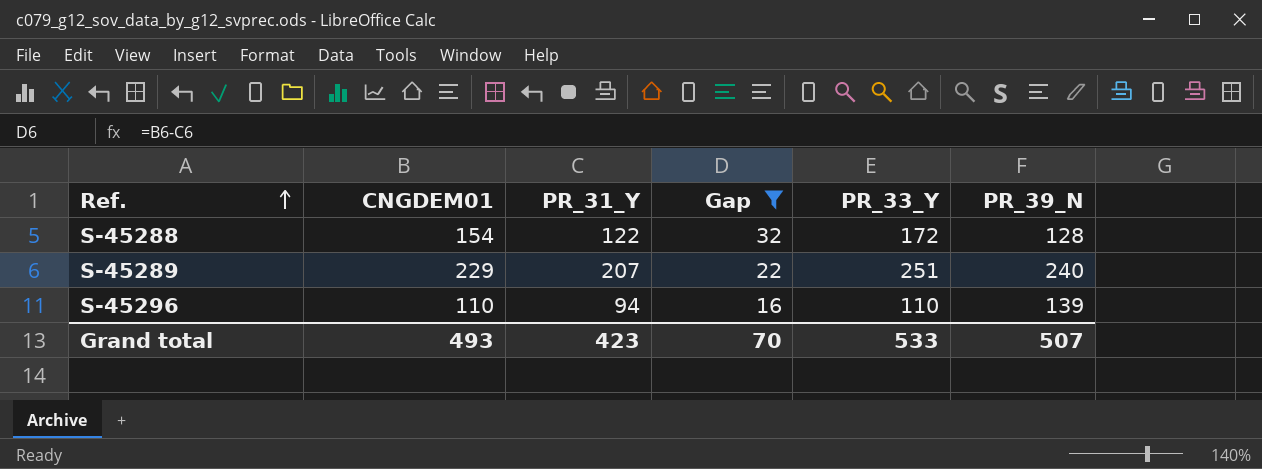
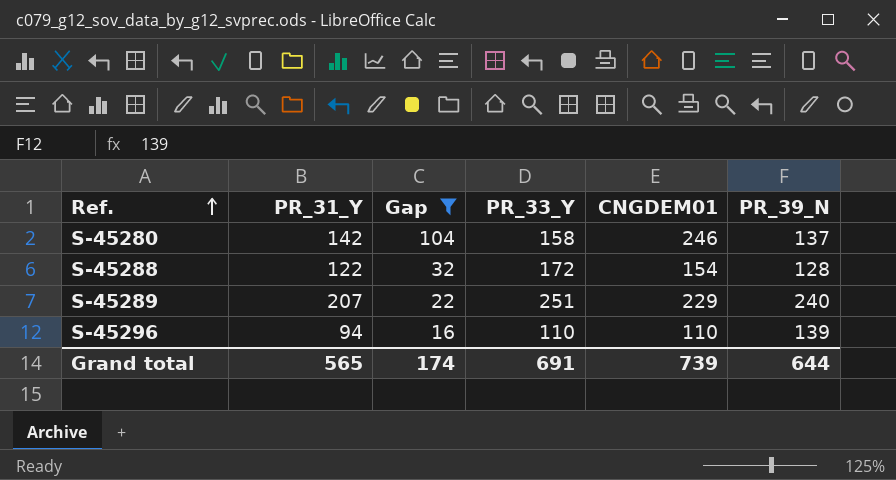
column CNGDEM01 | position: 2 -> 5
row S-45280: none -> 142 | 104 | 158 | 246 | 137
Grand total | PR_31_Y: 423 -> 565
Grand total | Gap: 70 -> 174
Grand total | PR_33_Y: 533 -> 691
Grand total | CNGDEM01: 493 -> 739
Grand total | PR_39_N: 507 -> 644

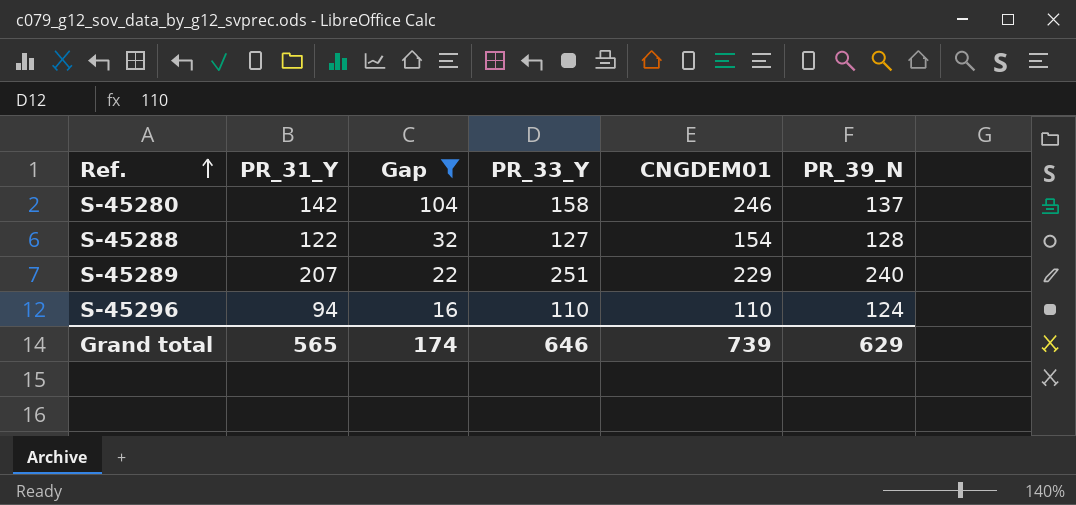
S-45288 | PR_33_Y: 172 -> 127
S-45296 | PR_39_N: 139 -> 124
Grand total | PR_33_Y: 691 -> 646
Grand total | PR_39_N: 644 -> 629

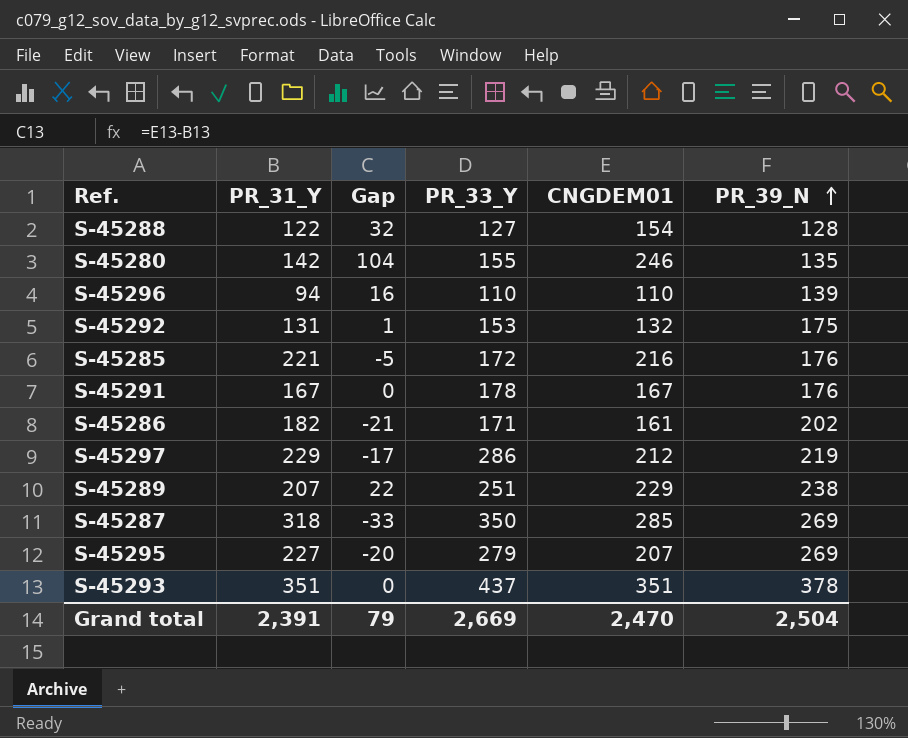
filter: Gap >= 16 -> none
row order: Ref. ascending -> PR_39_N ascending
S-45280 | PR_33_Y: 158 -> 155
S-45280 | PR_39_N: 137 -> 135
S-45296 | PR_39_N: 124 -> 139
S-45289 | PR_39_N: 240 -> 238
Grand total | PR_31_Y: 565 -> 2,391
Grand total | Gap: 174 -> 79
Grand total | PR_33_Y: 646 -> 2,669
Grand total | CNGDEM01: 739 -> 2,470
Grand total | PR_39_N: 629 -> 2,504

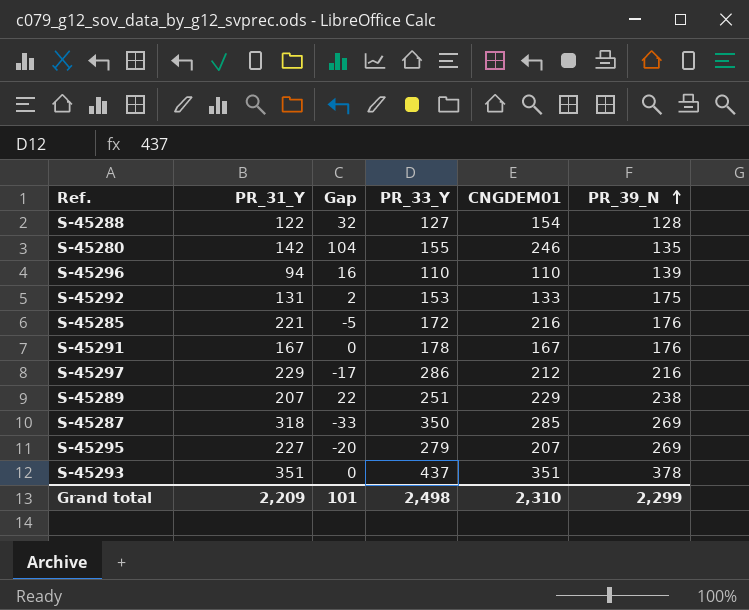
row S-45286: 182 | -21 | 171 | 161 | 202 -> none
S-45292 | Gap: 1 -> 2
S-45292 | CNGDEM01: 132 -> 133
S-45297 | PR_39_N: 219 -> 216
Grand total | PR_31_Y: 2,391 -> 2,209
Grand total | Gap: 79 -> 101
Grand total | PR_33_Y: 2,669 -> 2,498
Grand total | CNGDEM01: 2,470 -> 2,310
Grand total | PR_39_N: 2,504 -> 2,299

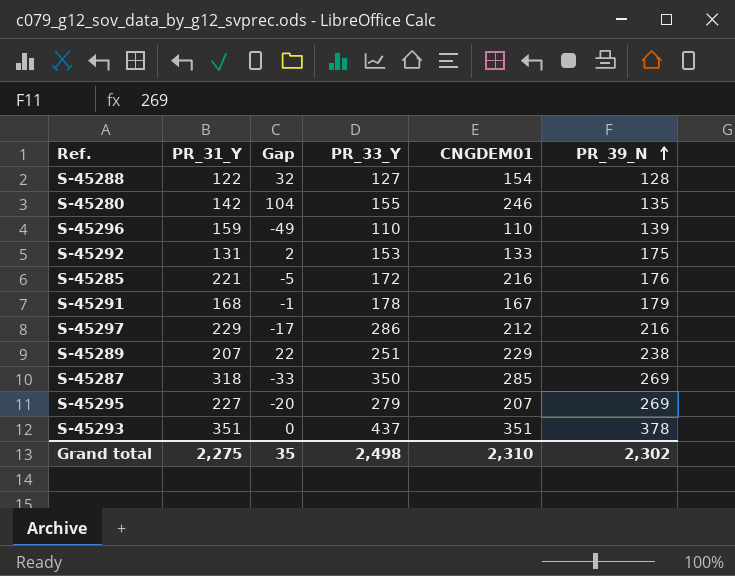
S-45296 | PR_31_Y: 94 -> 159
S-45296 | Gap: 16 -> -49
S-45291 | PR_31_Y: 167 -> 168
S-45291 | Gap: 0 -> -1
S-45291 | PR_39_N: 176 -> 179
Grand total | PR_31_Y: 2,209 -> 2,275
Grand total | Gap: 101 -> 35
Grand total | PR_39_N: 2,299 -> 2,302

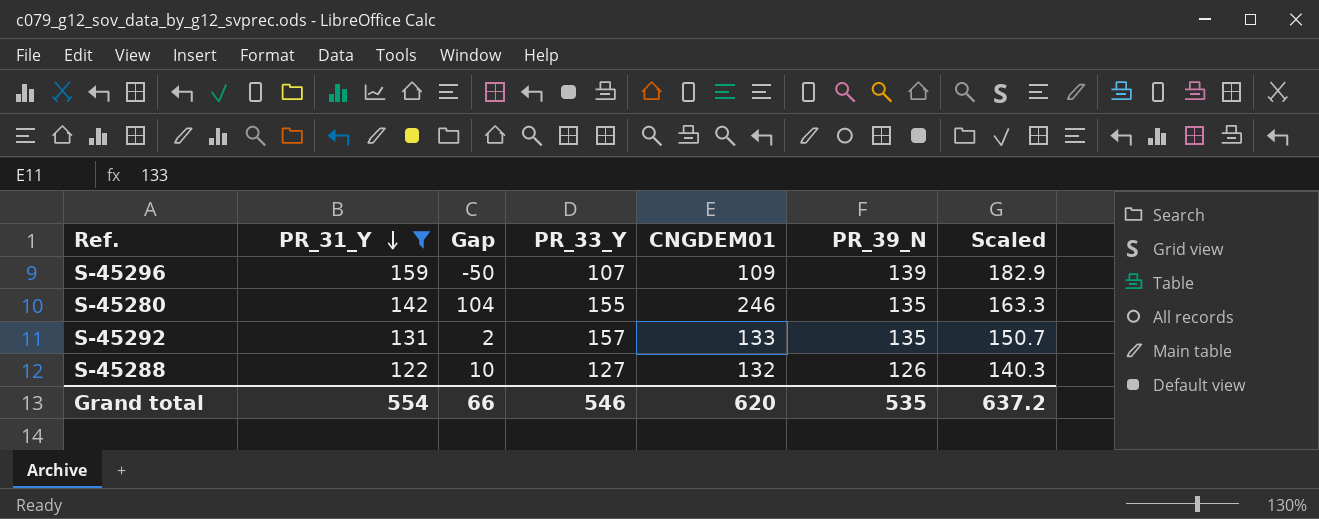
filter: none -> PR_31_Y <= 159
row order: PR_39_N ascending -> PR_31_Y descending
column Scaled | formula: none -> [PR_31_Y] * 1.15
S-45296 | Gap: -49 -> -50
S-45296 | PR_33_Y: 110 -> 107
S-45296 | CNGDEM01: 110 -> 109
S-45292 | PR_33_Y: 153 -> 157
S-45292 | PR_39_N: 175 -> 135
S-45288 | Gap: 32 -> 10
S-45288 | CNGDEM01: 154 -> 132
S-45288 | PR_39_N: 128 -> 126
Grand total | PR_31_Y: 2,275 -> 554
Grand total | Gap: 35 -> 66
Grand total | PR_33_Y: 2,498 -> 546
Grand total | CNGDEM01: 2,310 -> 620
Grand total | PR_39_N: 2,302 -> 535

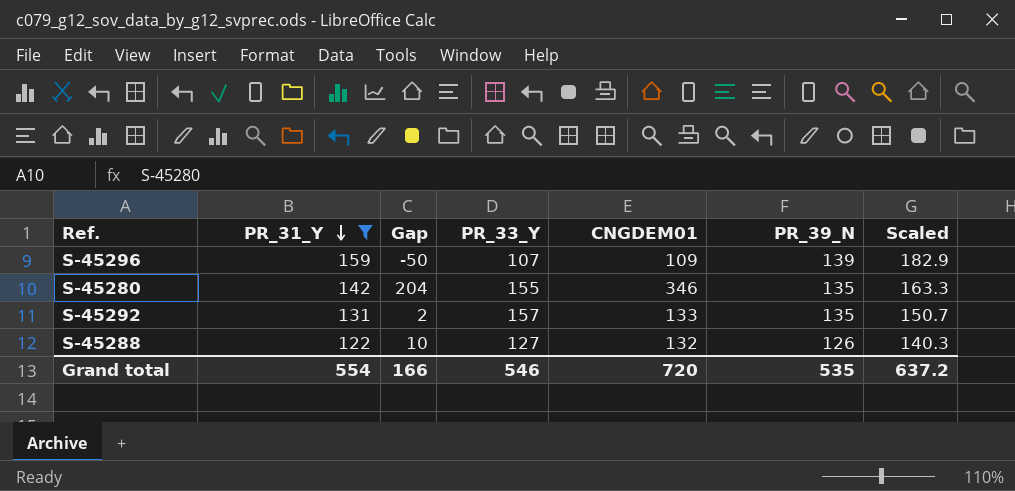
S-45280 | Gap: 104 -> 204
S-45280 | CNGDEM01: 246 -> 346
Grand total | Gap: 66 -> 166
Grand total | CNGDEM01: 620 -> 720

